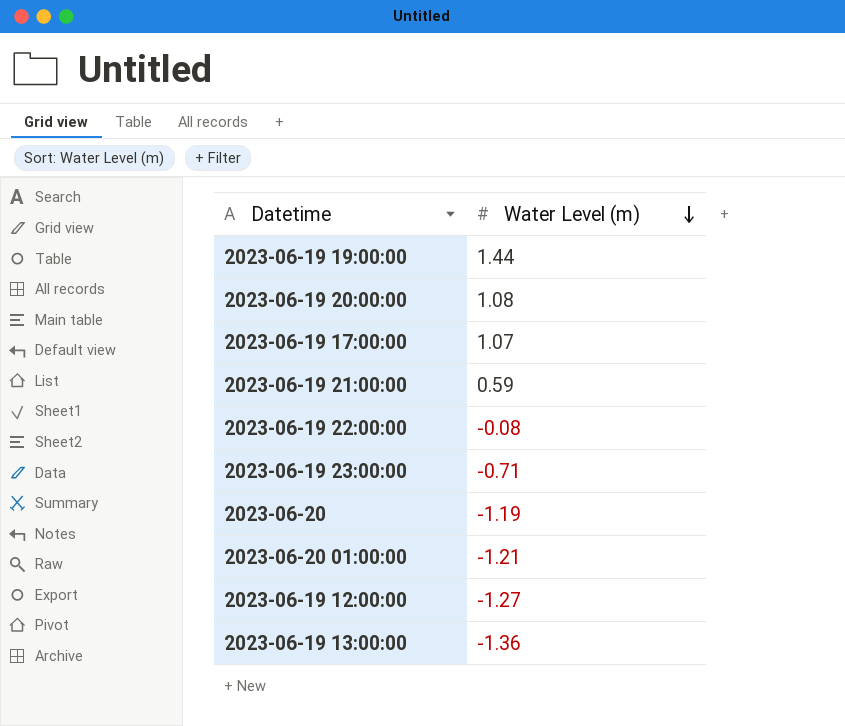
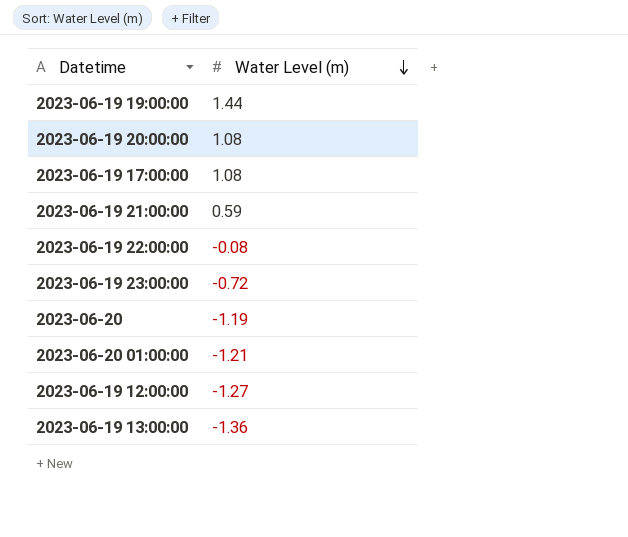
2023-06-19 17:00:00 | Water Level (m): 1.07 -> 1.08
2023-06-19 23:00:00 | Water Level (m): -0.71 -> -0.72

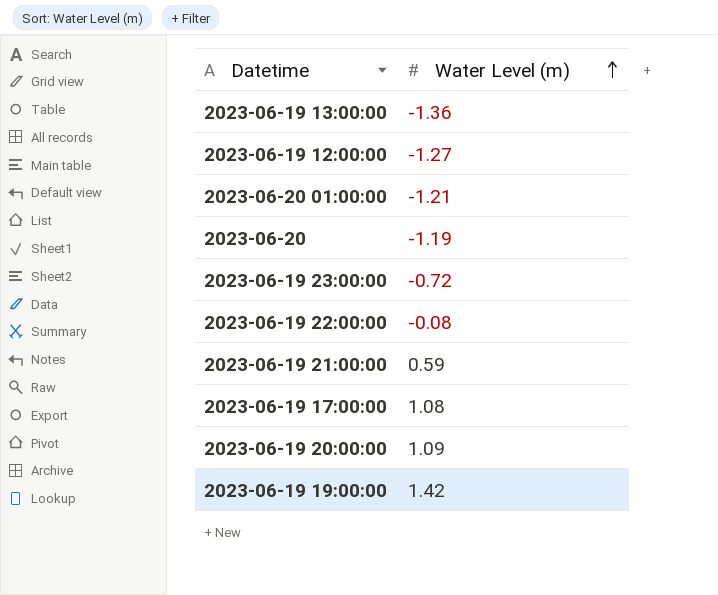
row order: Water Level (m) descending -> Water Level (m) ascending
2023-06-19 20:00:00 | Water Level (m): 1.08 -> 1.09
2023-06-19 19:00:00 | Water Level (m): 1.44 -> 1.42

